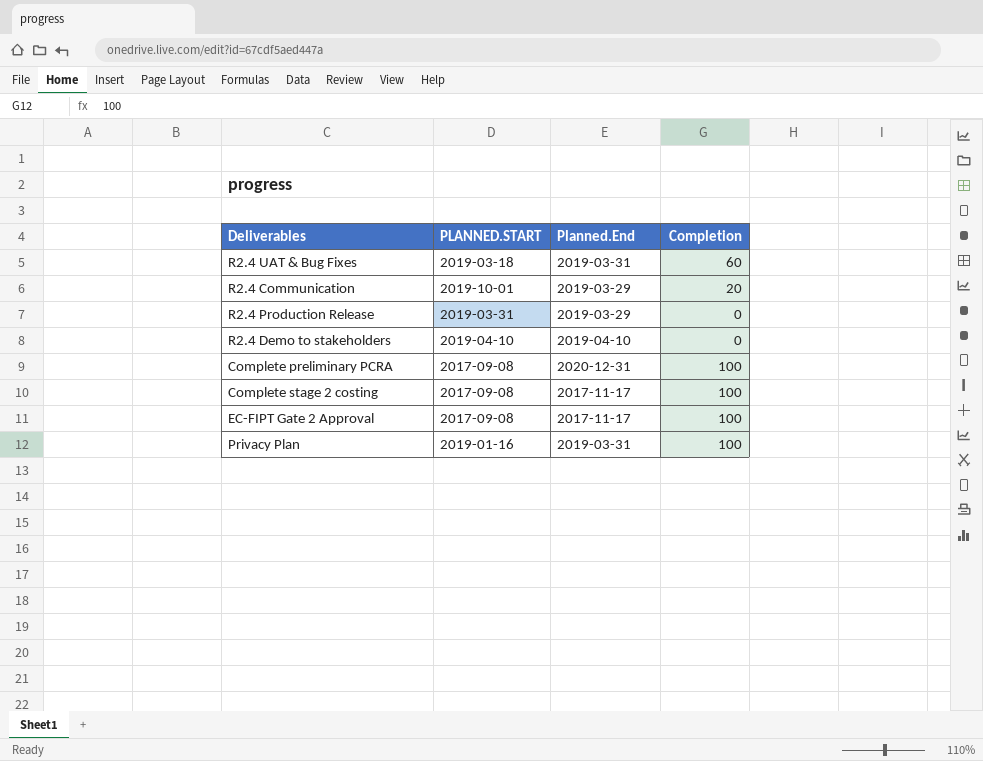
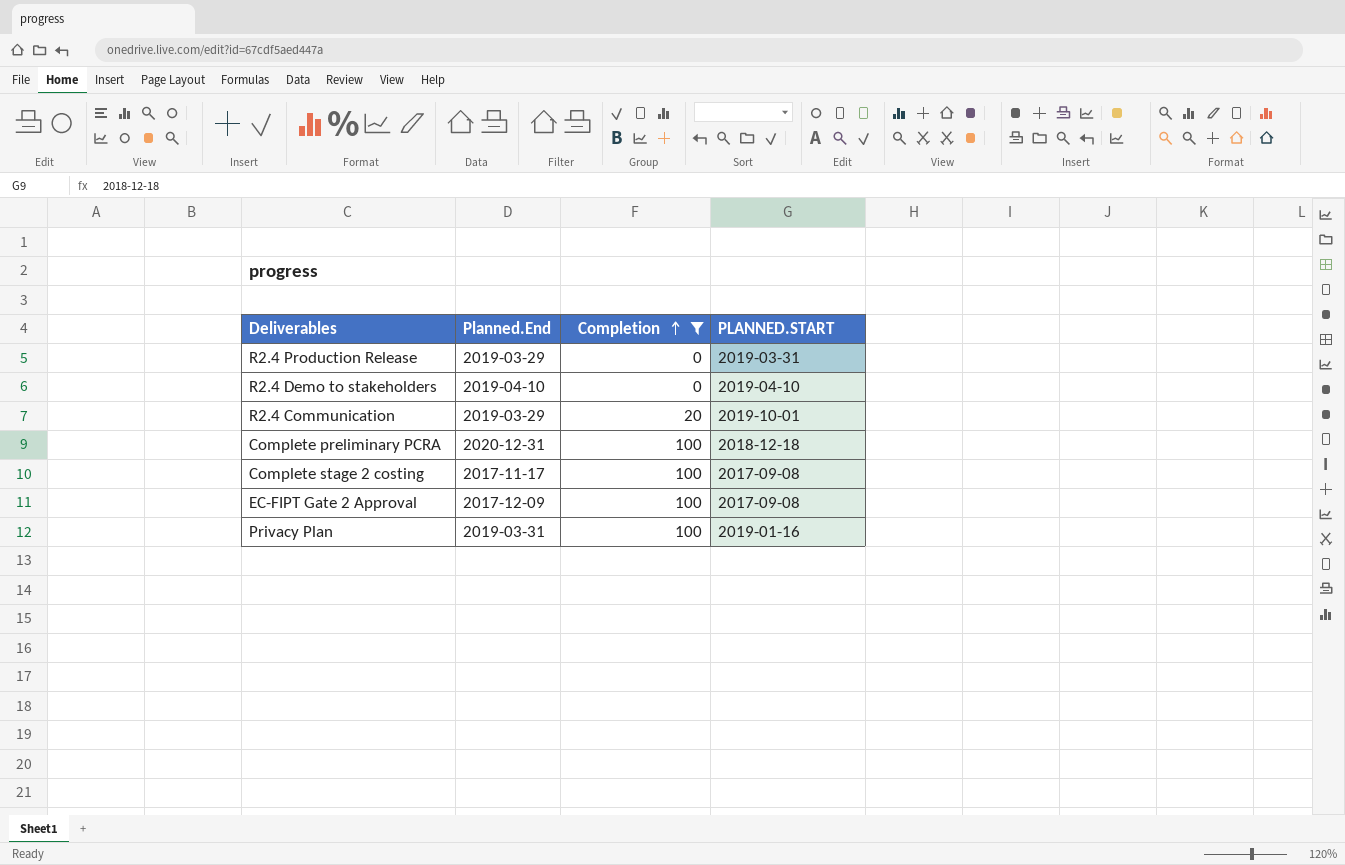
filter: none -> Completion != 60
row order: none -> Completion ascending
column PLANNED.START | position: 2 -> 4
Complete preliminary PCRA | PLANNED.START: 2017-09-08 -> 2018-12-18
EC-FIPT Gate 2 Approval | Planned.End: 2017-11-17 -> 2017-12-09

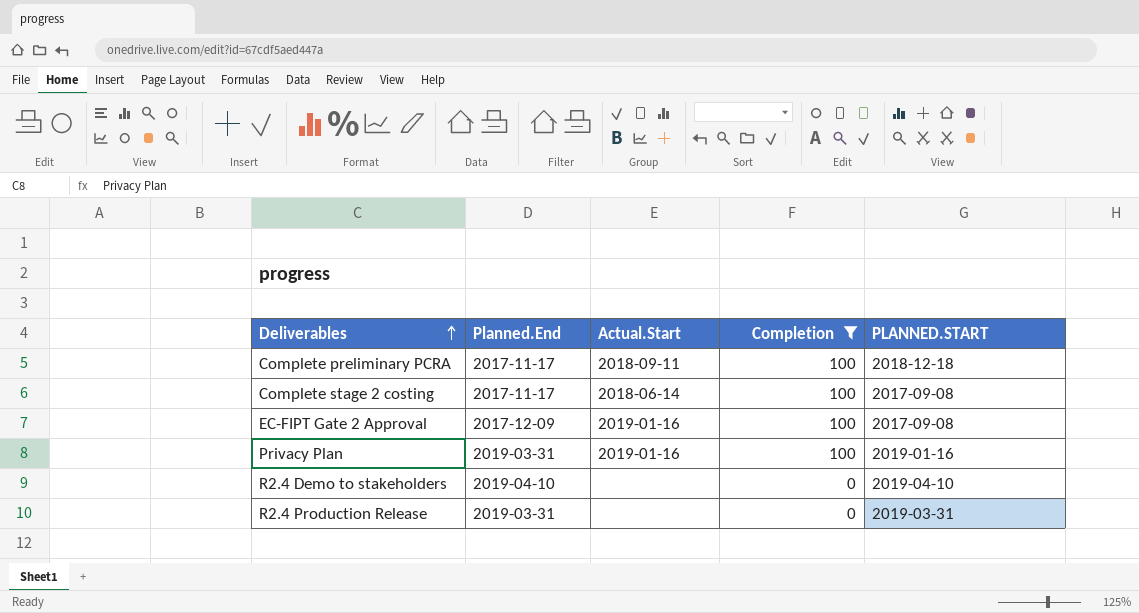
row order: Completion ascending -> Deliverables ascending
column Actual.Start | position: none -> 3
row R2.4 Communication: 2019-03-29 | 20 | 2019-10-01 -> none
Complete preliminary PCRA | Planned.End: 2020-12-31 -> 2017-11-17
R2.4 Production Release | Planned.End: 2019-03-29 -> 2019-03-31

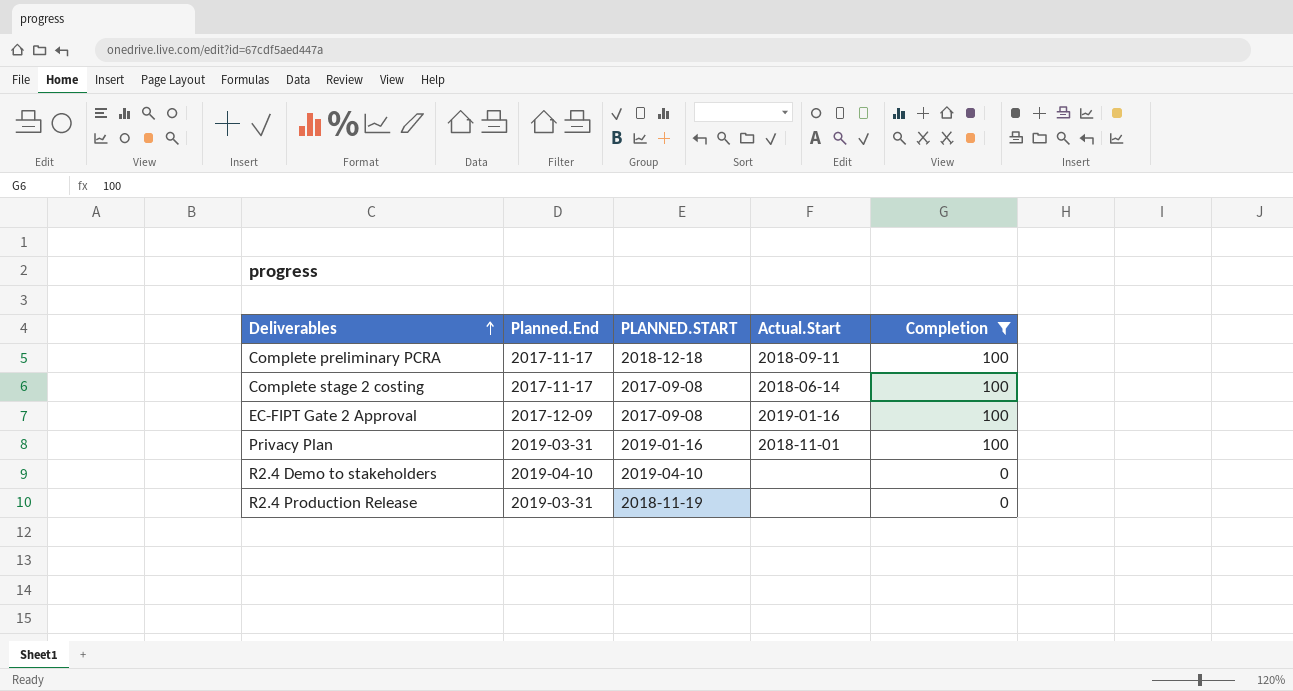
column PLANNED.START | position: 5 -> 3
Privacy Plan | Actual.Start: 2019-01-16 -> 2018-11-01
R2.4 Production Release | PLANNED.START: 2019-03-31 -> 2018-11-19

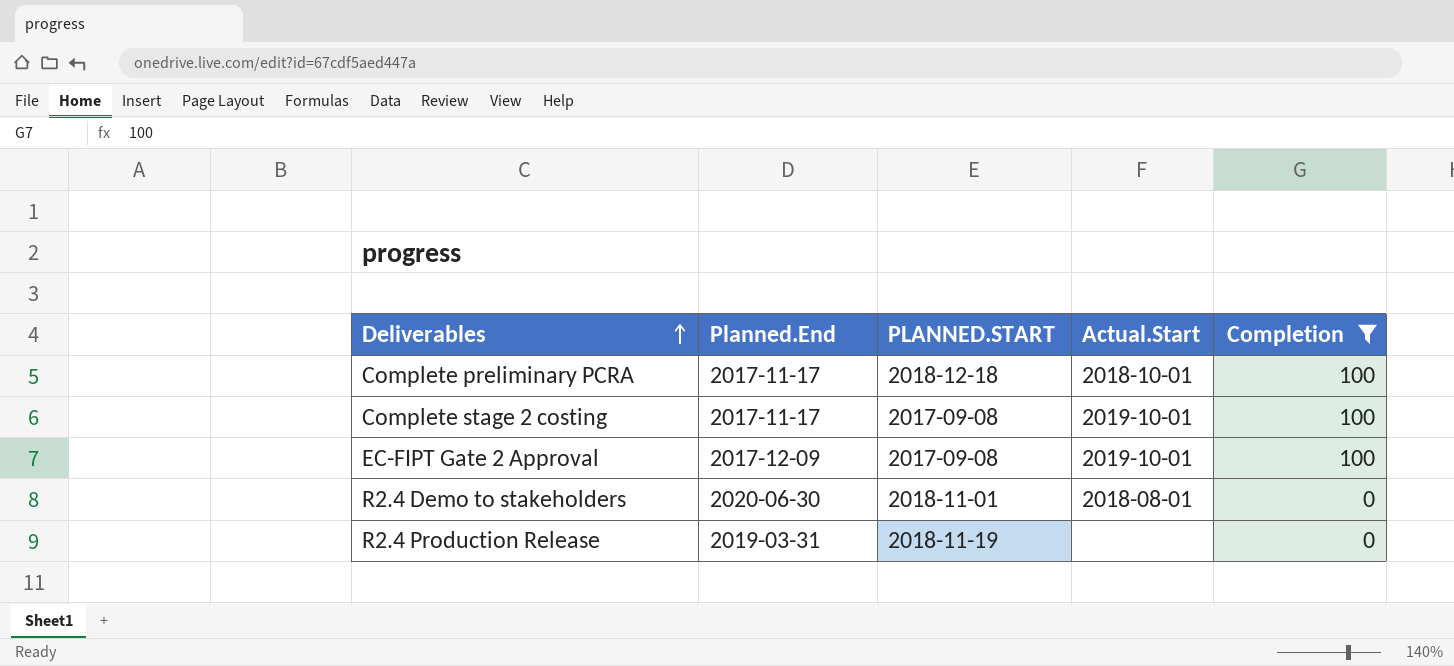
row Privacy Plan: 2019-03-31 | 2019-01-16 | 2018-11-01 | 100 -> none
Complete preliminary PCRA | Actual.Start: 2018-09-11 -> 2018-10-01
Complete stage 2 costing | Actual.Start: 2018-06-14 -> 2019-10-01
EC-FIPT Gate 2 Approval | Actual.Start: 2019-01-16 -> 2019-10-01
R2.4 Demo to stakeholders | Planned.End: 2019-04-10 -> 2020-06-30
R2.4 Demo to stakeholders | PLANNED.START: 2019-04-10 -> 2018-11-01
R2.4 Demo to stakeholders | Actual.Start: none -> 2018-08-01

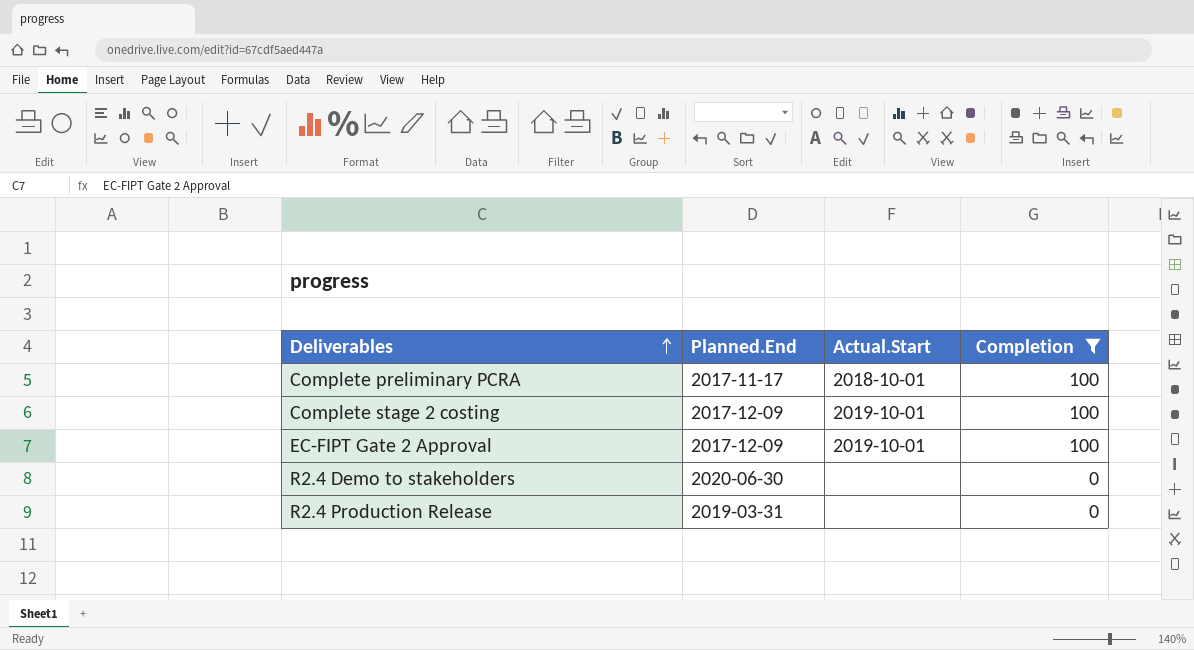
column PLANNED.START | position: 3 -> none
Complete stage 2 costing | Planned.End: 2017-11-17 -> 2017-12-09
R2.4 Demo to stakeholders | Actual.Start: 2018-08-01 -> none

